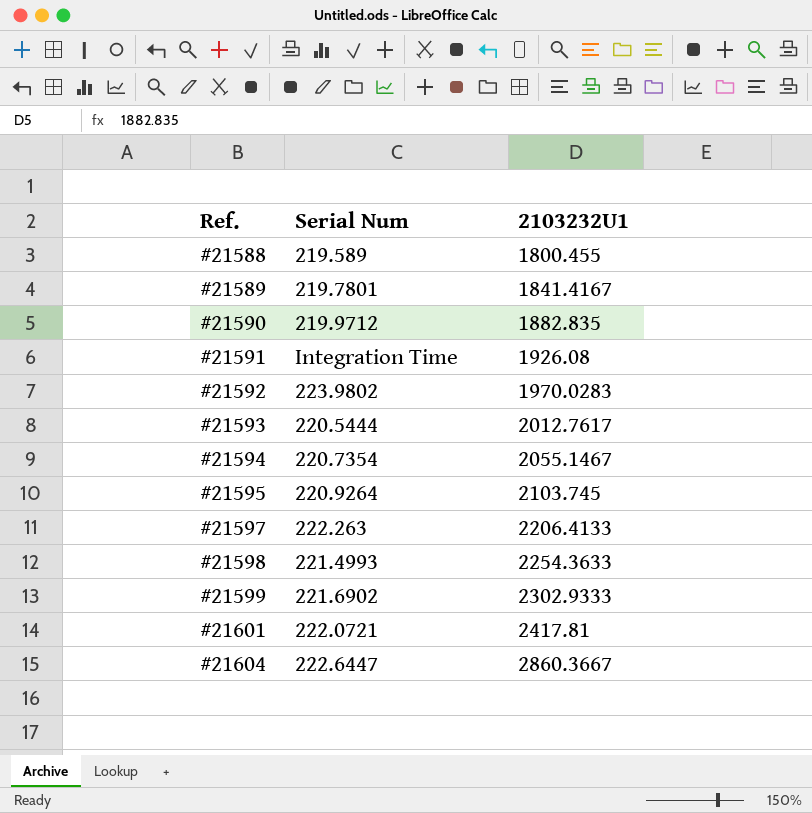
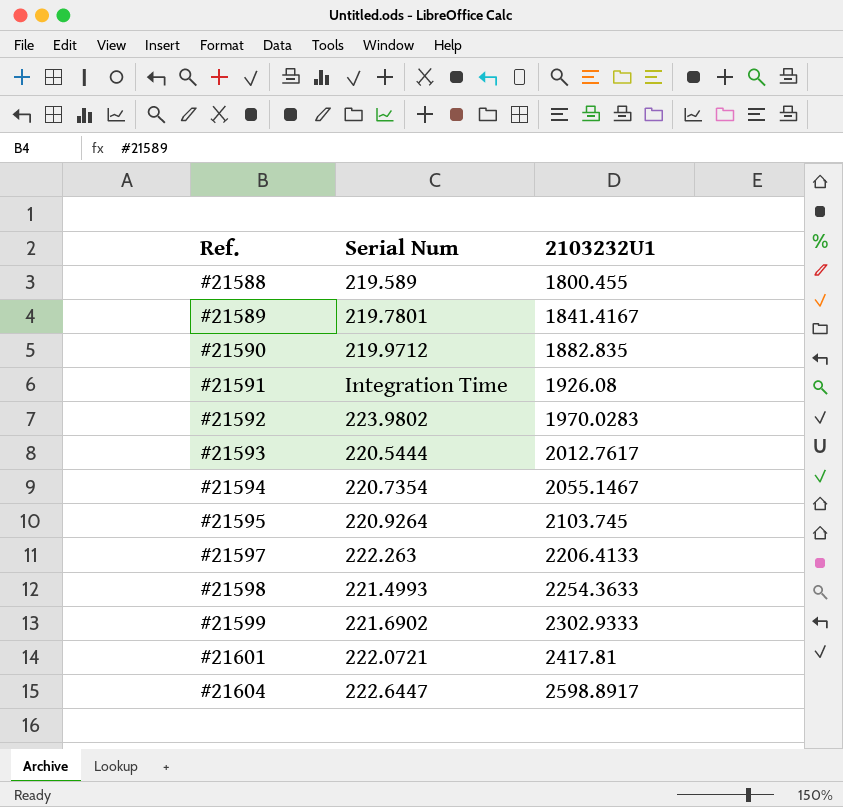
#21604 | 2103232U1: 2860.3667 -> 2598.8917

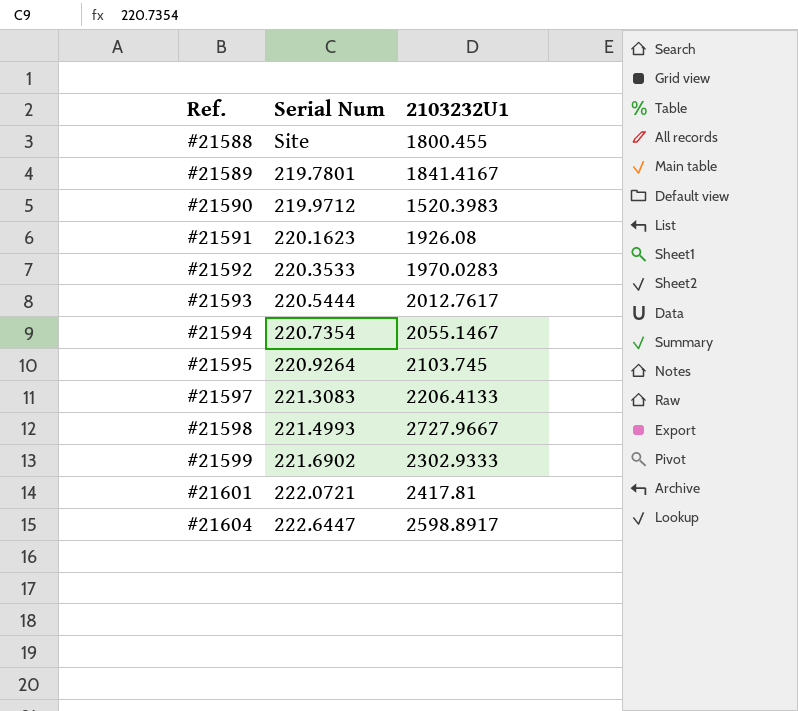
#21588 | Serial Num: 219.589 -> Site
#21590 | 2103232U1: 1882.835 -> 1520.3983
#21591 | Serial Num: Integration Time -> 220.1623
#21592 | Serial Num: 223.9802 -> 220.3533
#21597 | Serial Num: 222.263 -> 221.3083
#21598 | 2103232U1: 2254.3633 -> 2727.9667

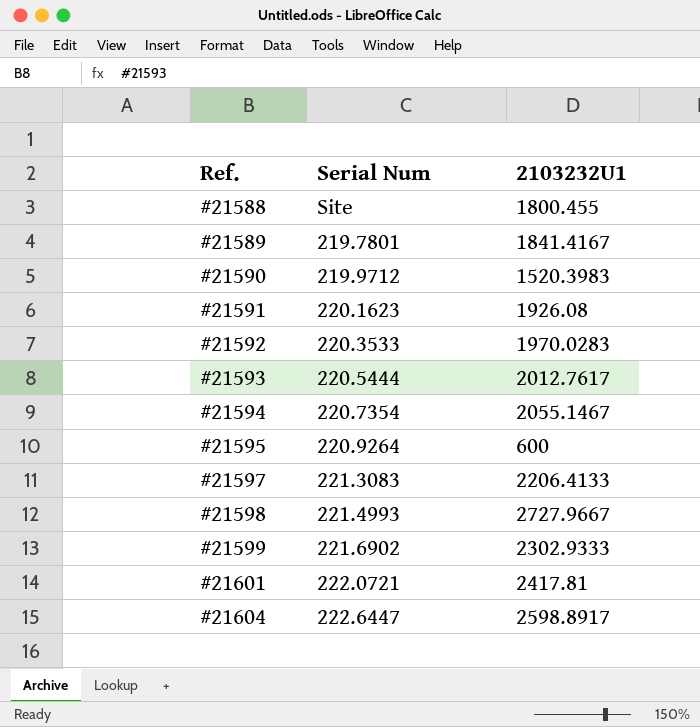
#21595 | 2103232U1: 2103.745 -> 600

